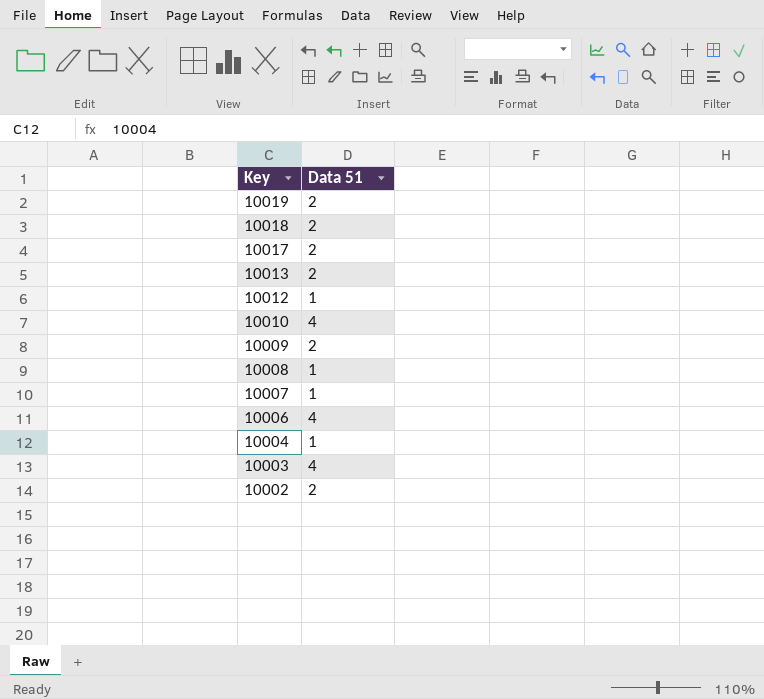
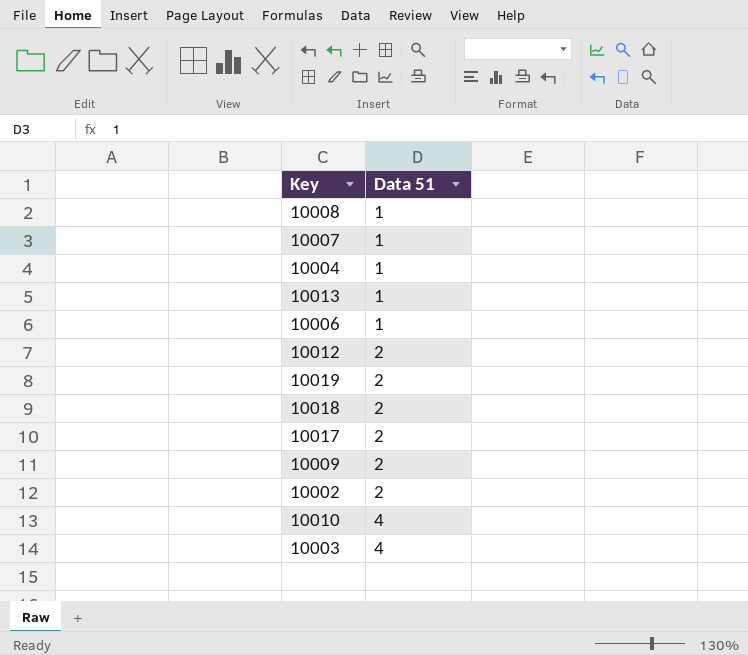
row order: Key descending -> Data 51 ascending
10013 | Data 51: 2 -> 1
10006 | Data 51: 4 -> 1
10012 | Data 51: 1 -> 2

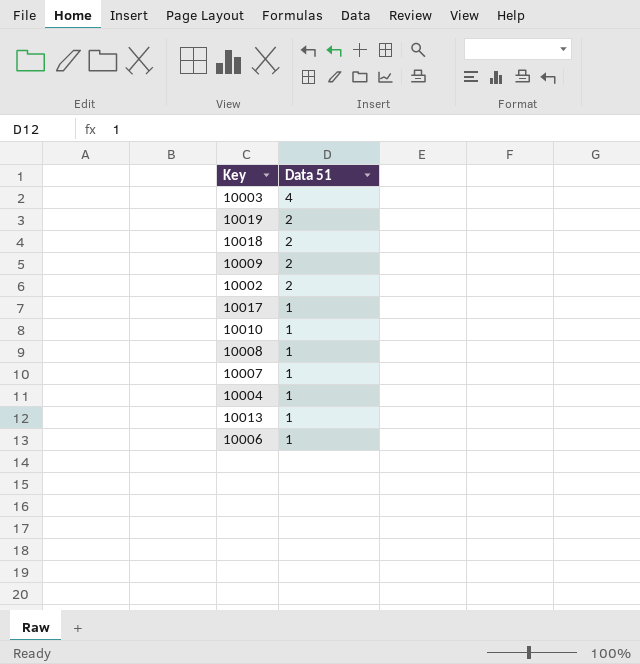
row order: Data 51 ascending -> Data 51 descending
row 10012: 2 -> none
10017 | Data 51: 2 -> 1
10010 | Data 51: 4 -> 1

